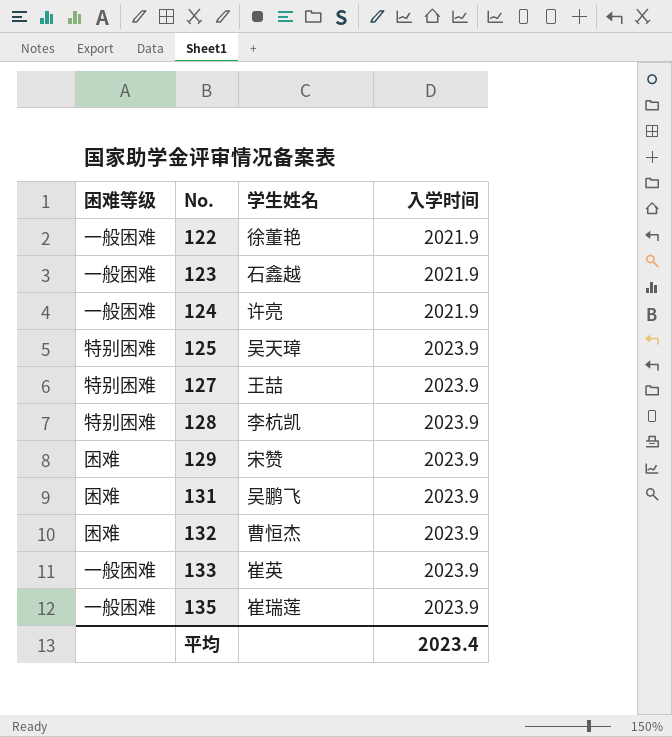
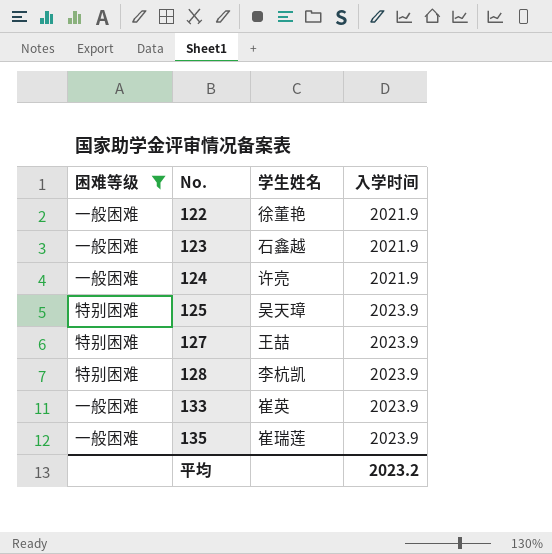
filter: none -> 困难等级 != 困难
平均 | 入学时间: 2023.4 -> 2023.2

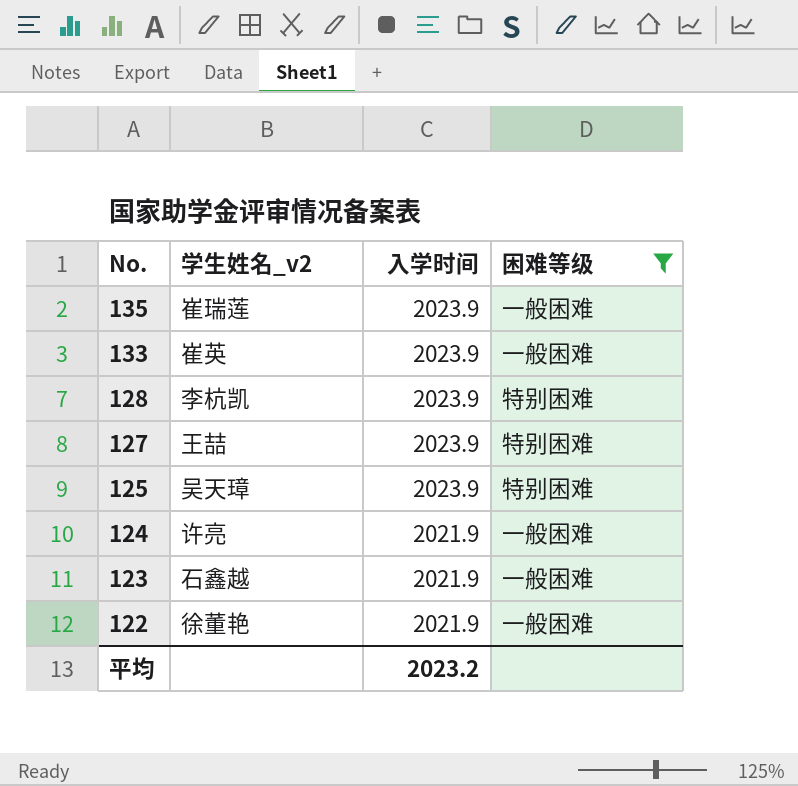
row order: No. ascending -> No. descending
column name: 学生姓名 -> 学生姓名_v2
column 困难等级 | position: 1 -> 4

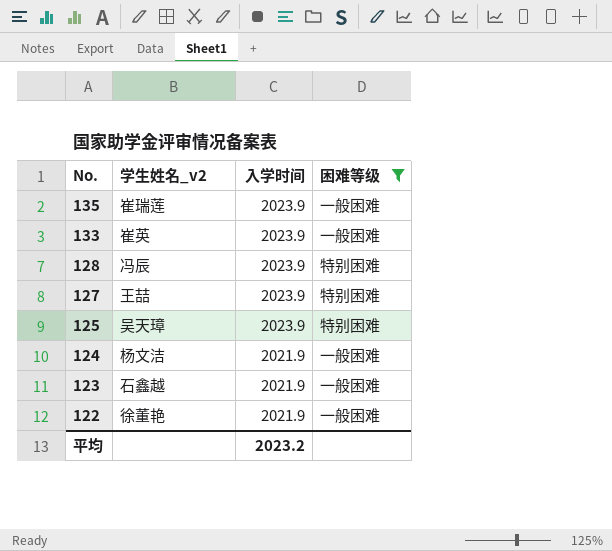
128 | 学生姓名_v2: 李杭凯 -> 冯辰
124 | 学生姓名_v2: 许亮 -> 杨文洁

